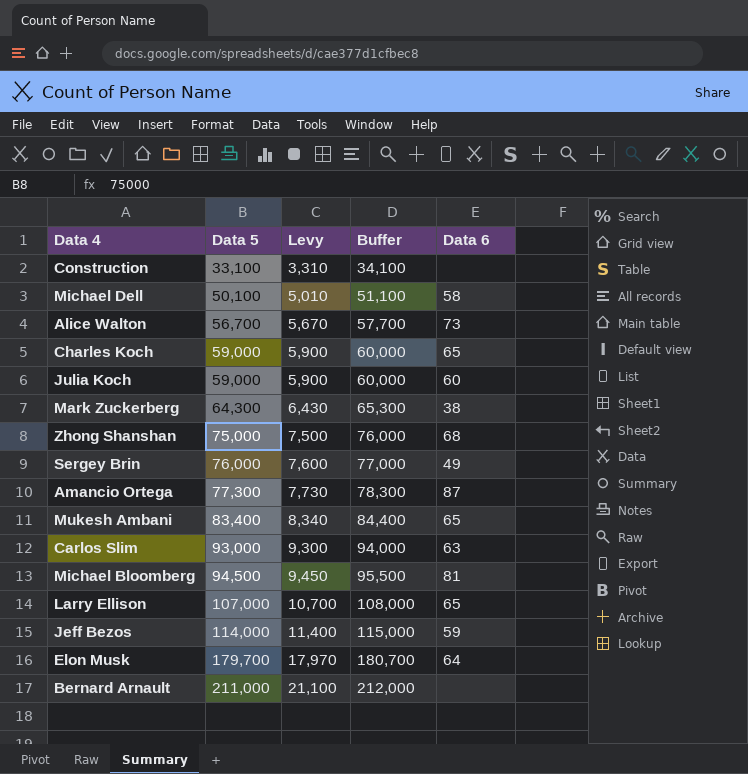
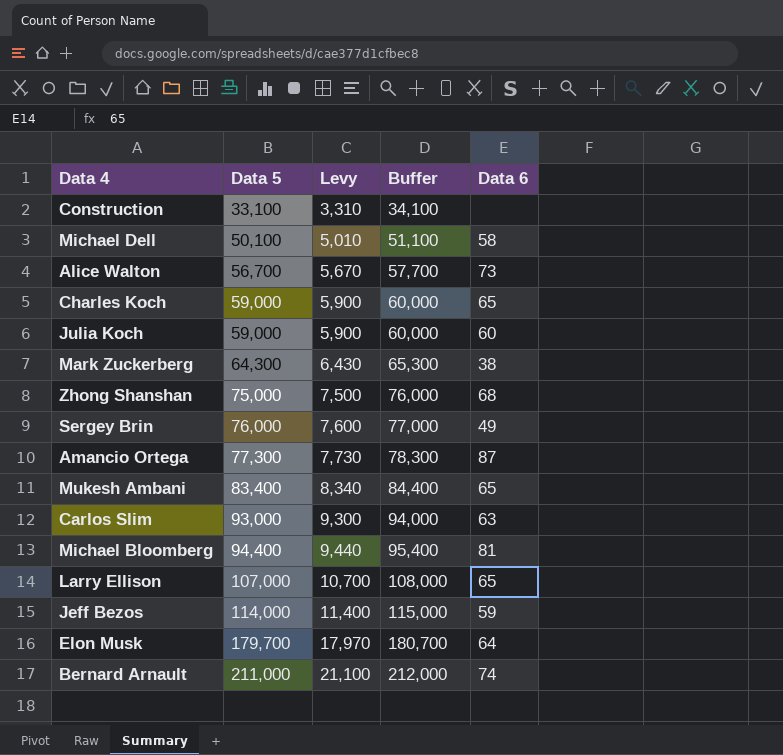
Michael Bloomberg | Data 5: 94,500 -> 94,400
Michael Bloomberg | Levy: 9,450 -> 9,440
Michael Bloomberg | Buffer: 95,500 -> 95,400
Bernard Arnault | Data 6: none -> 74

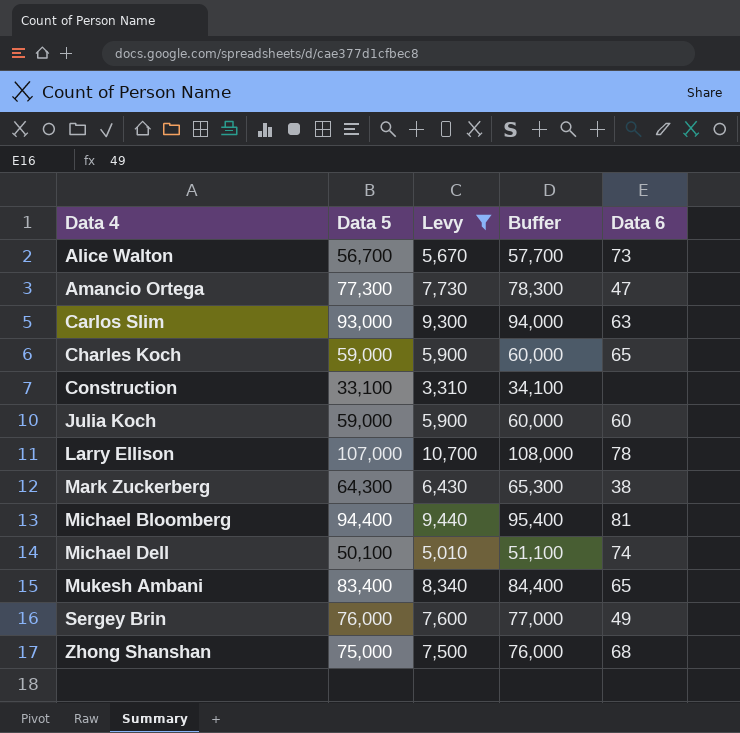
filter: none -> Levy <= 10,700
row order: Data 5 ascending -> Data 4 ascending
Amancio Ortega | Data 6: 87 -> 47
Larry Ellison | Data 6: 65 -> 78
Michael Dell | Data 6: 58 -> 74

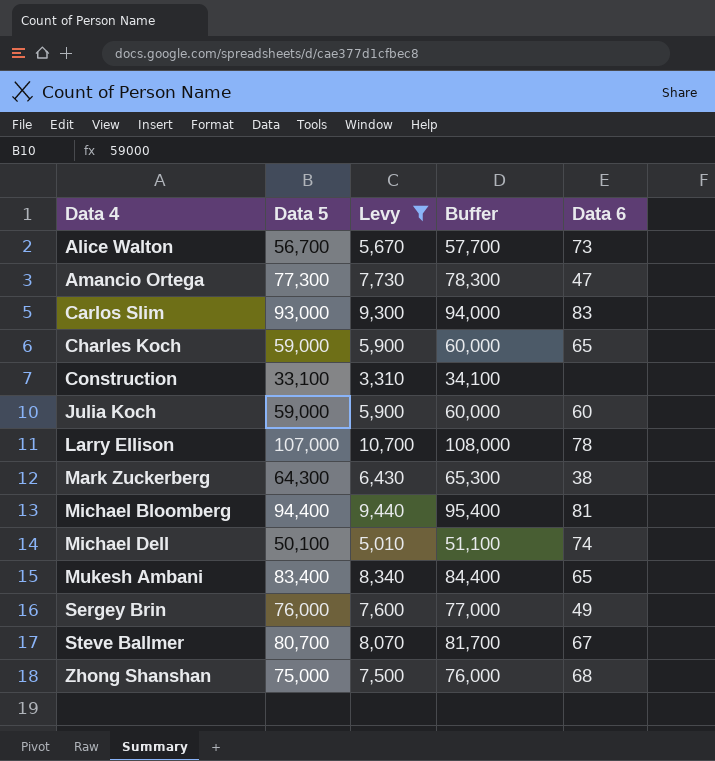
Carlos Slim | Data 6: 63 -> 83
row Steve Ballmer: none -> 80,700 | 8,070 | 81,700 | 67

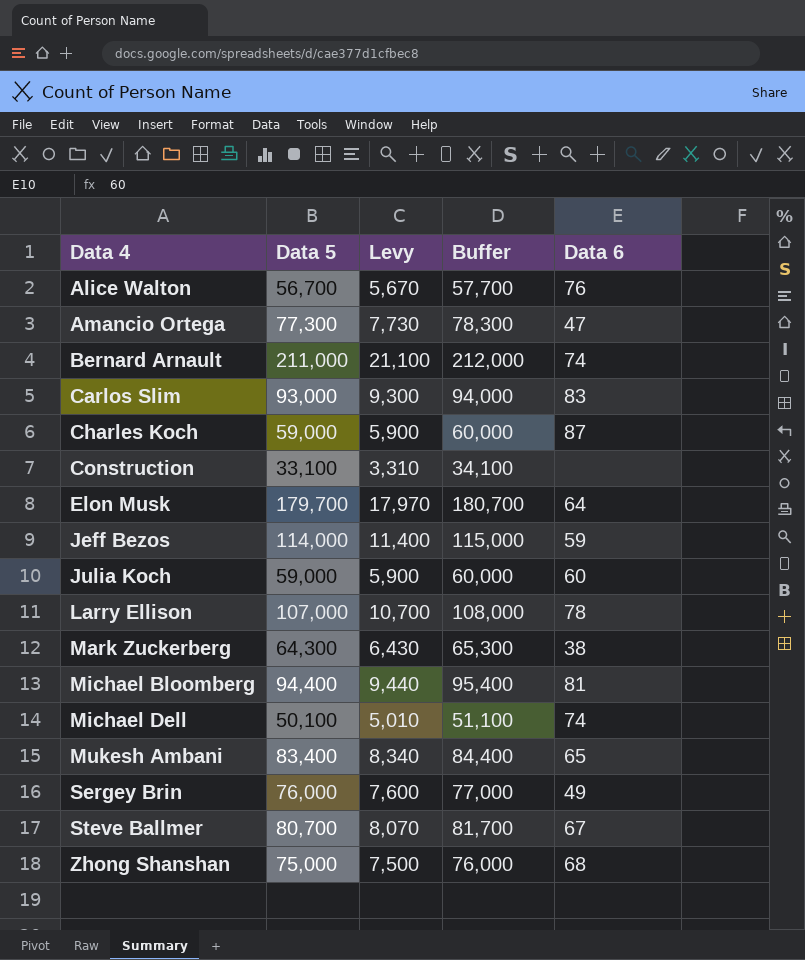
filter: Levy <= 10,700 -> none
Alice Walton | Data 6: 73 -> 76
Charles Koch | Data 6: 65 -> 87

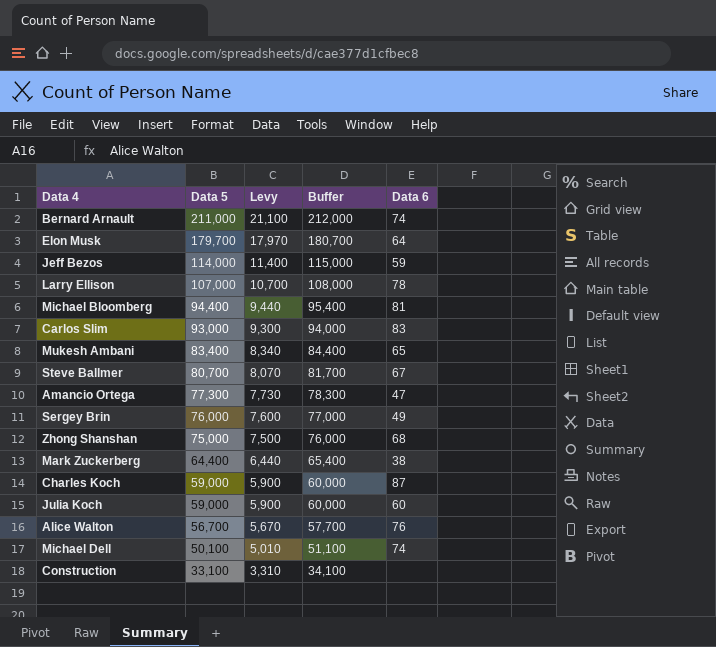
row order: Data 4 ascending -> Data 5 descending
Mark Zuckerberg | Data 5: 64,300 -> 64,400
Mark Zuckerberg | Levy: 6,430 -> 6,440
Mark Zuckerberg | Buffer: 65,300 -> 65,400

